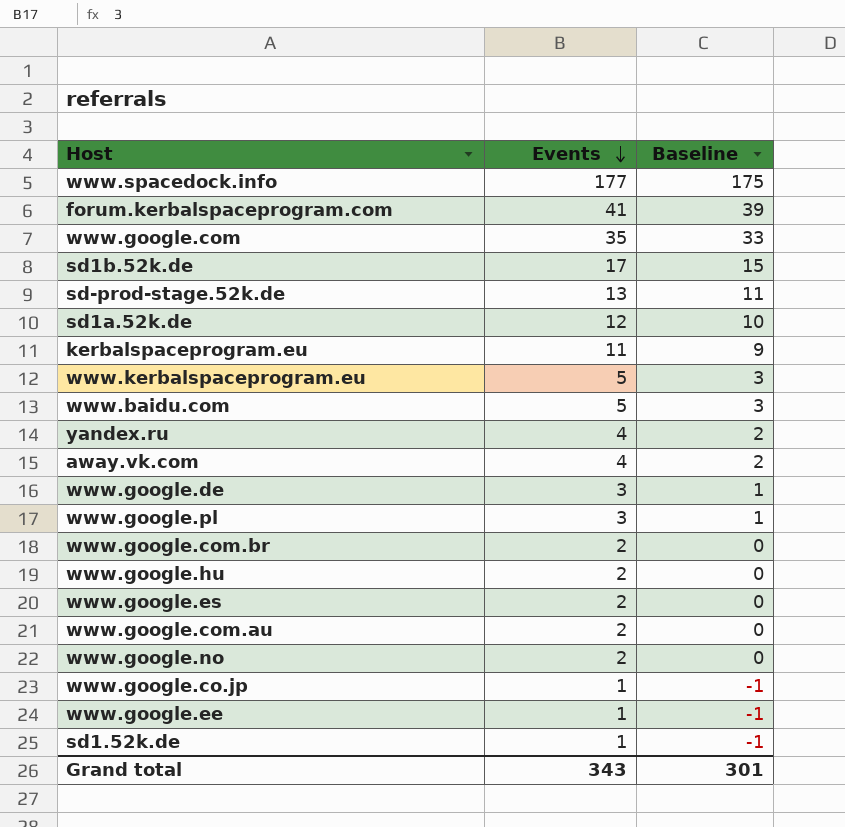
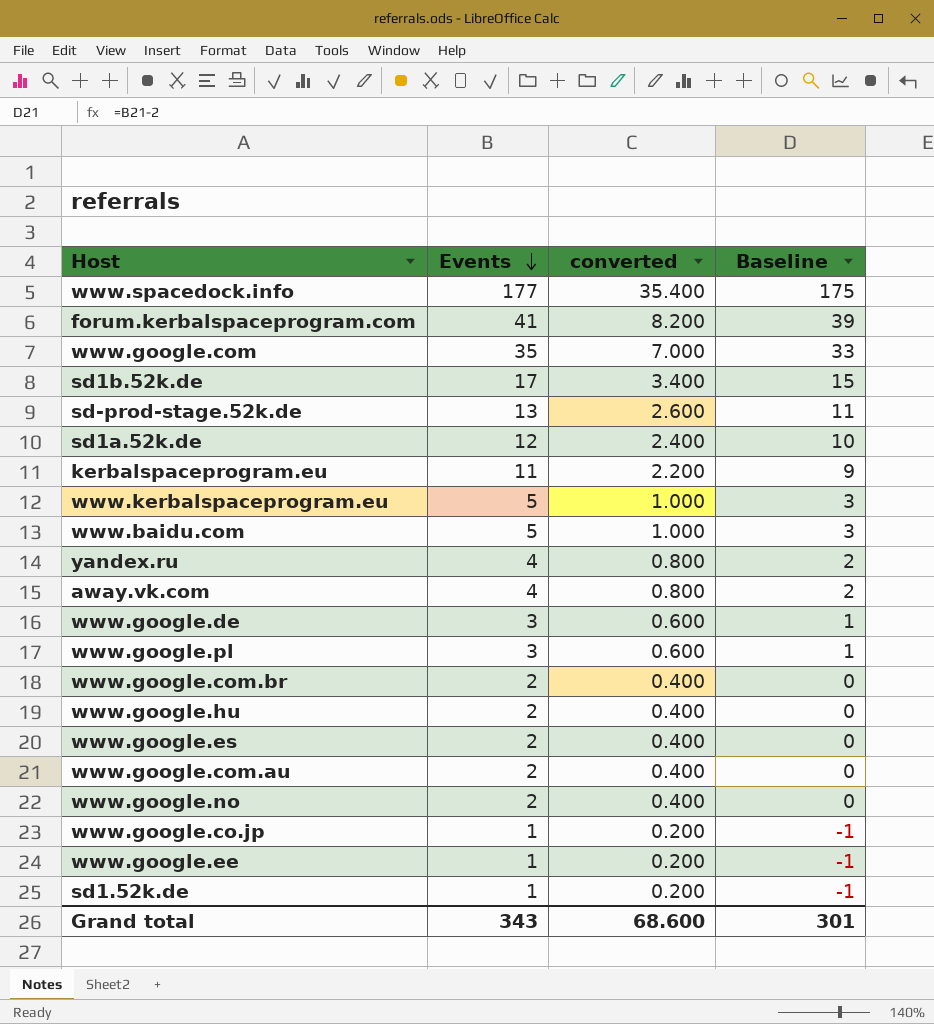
column converted | formula: none -> [Events] * 0.2

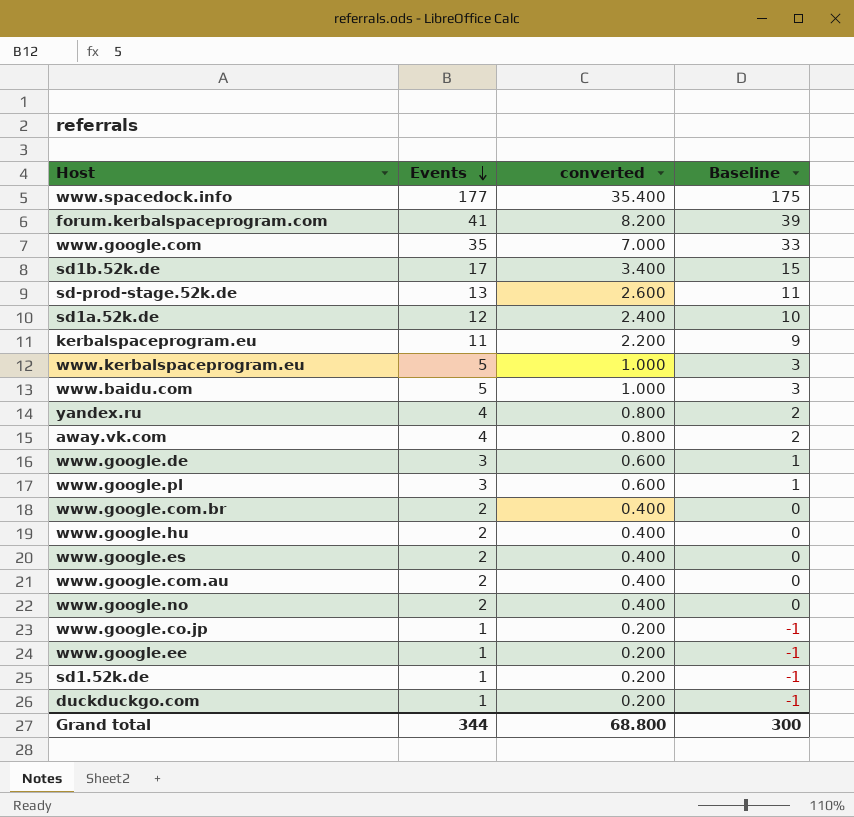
row duckduckgo.com: none -> 1 | 0.200 | -1
Grand total | Events: 343 -> 344
Grand total | converted: 68.600 -> 68.800
Grand total | Baseline: 301 -> 300

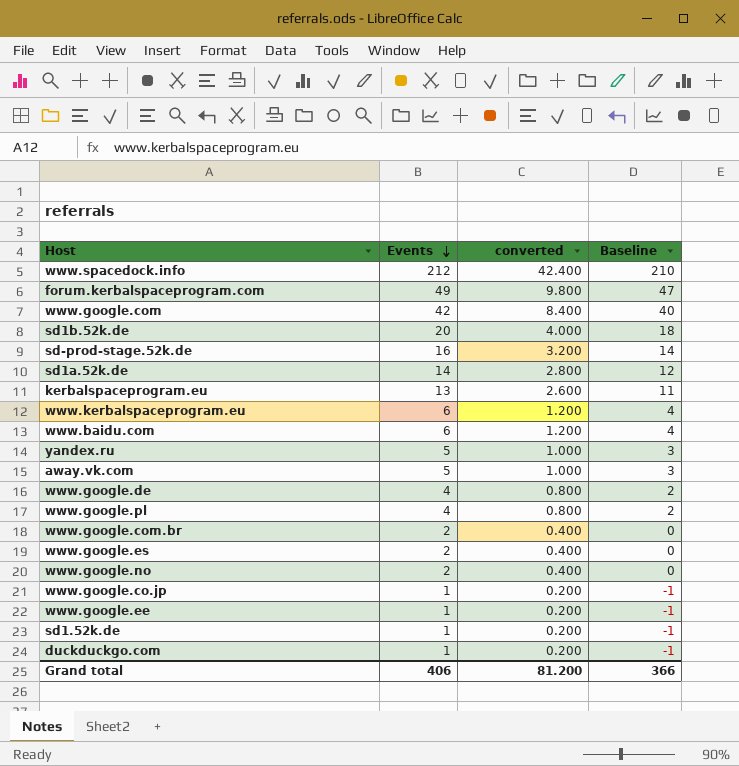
row www.google.hu: 2 | 0.400 | 0 -> none
row www.google.com.au: 2 | 0.400 | 0 -> none
www.spacedock.info | Events: 177 -> 212
www.spacedock.info | converted: 35.400 -> 42.400
www.spacedock.info | Baseline: 175 -> 210
forum.kerbalspaceprogram.com | Events: 41 -> 49
forum.kerbalspaceprogram.com | converted: 8.200 -> 9.800
forum.kerbalspaceprogram.com | Baseline: 39 -> 47
www.google.com | Events: 35 -> 42
www.google.com | converted: 7.000 -> 8.400
www.google.com | Baseline: 33 -> 40
sd1b.52k.de | Events: 17 -> 20
sd1b.52k.de | converted: 3.400 -> 4.000
sd1b.52k.de | Baseline: 15 -> 18
sd-prod-stage.52k.de | Events: 13 -> 16
sd-prod-stage.52k.de | converted: 2.600 -> 3.200
sd-prod-stage.52k.de | Baseline: 11 -> 14
sd1a.52k.de | Events: 12 -> 14
sd1a.52k.de | converted: 2.400 -> 2.800
sd1a.52k.de | Baseline: 10 -> 12
kerbalspaceprogram.eu | Events: 11 -> 13
kerbalspaceprogram.eu | converted: 2.200 -> 2.600
kerbalspaceprogram.eu | Baseline: 9 -> 11
www.kerbalspaceprogram.eu | Events: 5 -> 6
www.kerbalspaceprogram.eu | converted: 1.000 -> 1.200
www.kerbalspaceprogram.eu | Baseline: 3 -> 4
www.baidu.com | Events: 5 -> 6
www.baidu.com | converted: 1.000 -> 1.200
www.baidu.com | Baseline: 3 -> 4
yandex.ru | Events: 4 -> 5
yandex.ru | converted: 0.800 -> 1.000
yandex.ru | Baseline: 2 -> 3
away.vk.com | Events: 4 -> 5
away.vk.com | converted: 0.800 -> 1.000
away.vk.com | Baseline: 2 -> 3
www.google.de | Events: 3 -> 4
www.google.de | converted: 0.600 -> 0.800
www.google.de | Baseline: 1 -> 2
www.google.pl | Events: 3 -> 4
www.google.pl | converted: 0.600 -> 0.800
www.google.pl | Baseline: 1 -> 2
Grand total | Events: 344 -> 406
Grand total | converted: 68.800 -> 81.200
Grand total | Baseline: 300 -> 366

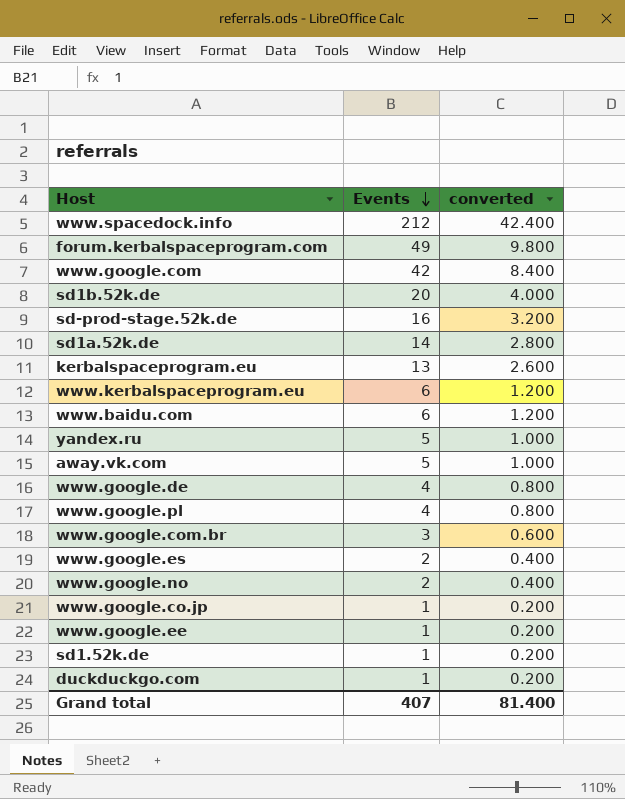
column Baseline | formula: [Events] - 2 -> none
www.google.com.br | Events: 2 -> 3
www.google.com.br | converted: 0.400 -> 0.600
Grand total | Events: 406 -> 407
Grand total | converted: 81.200 -> 81.400

